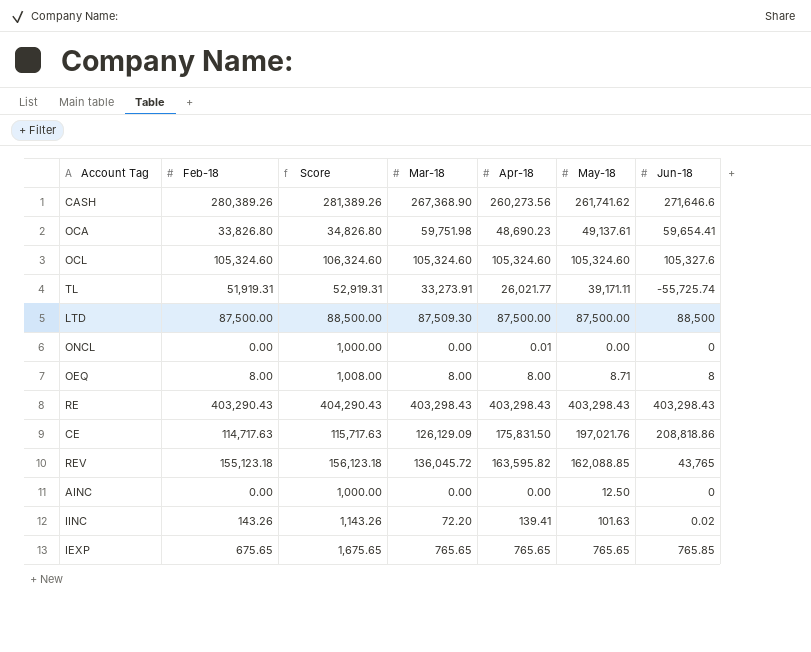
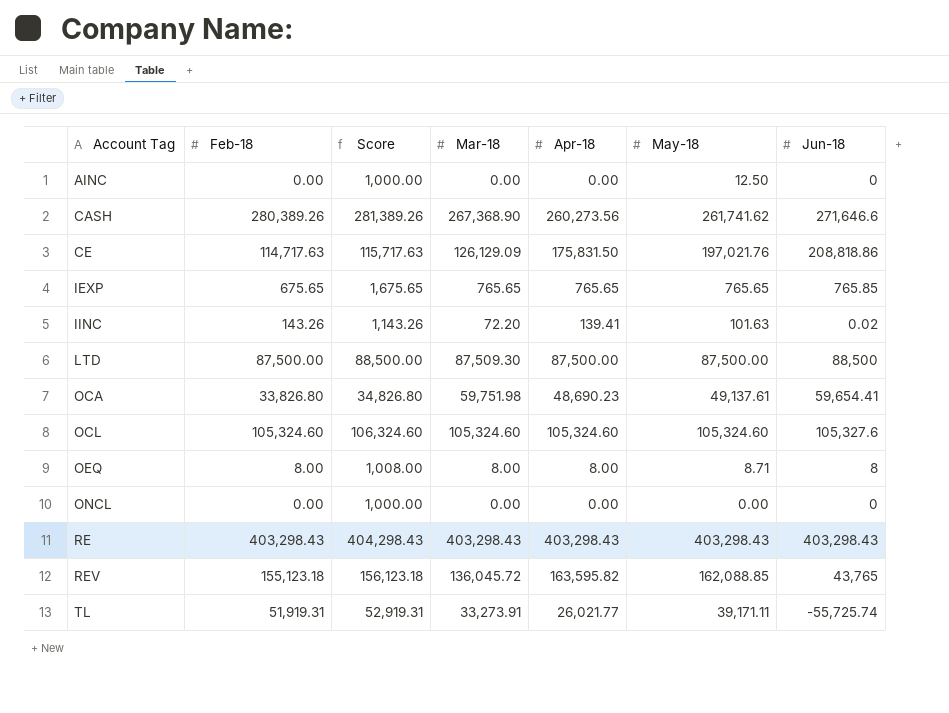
row order: none -> Account Tag ascending
ONCL | Apr-18: 0.01 -> 0.00
RE | Feb-18: 403,290.43 -> 403,298.43
RE | Score: 404,290.43 -> 404,298.43

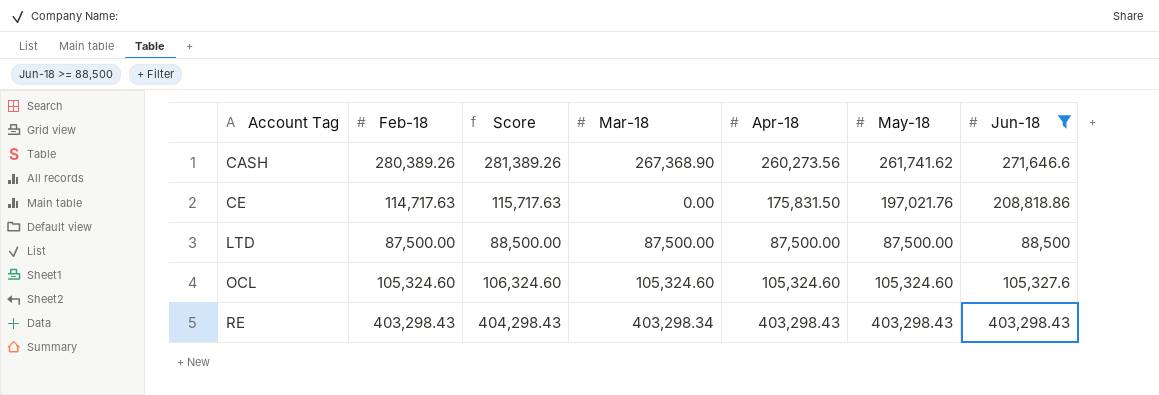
filter: none -> Jun-18 >= 88,500
CE | Mar-18: 126,129.09 -> 0.00
LTD | Mar-18: 87,509.30 -> 87,500.00
RE | Mar-18: 403,298.43 -> 403,298.34

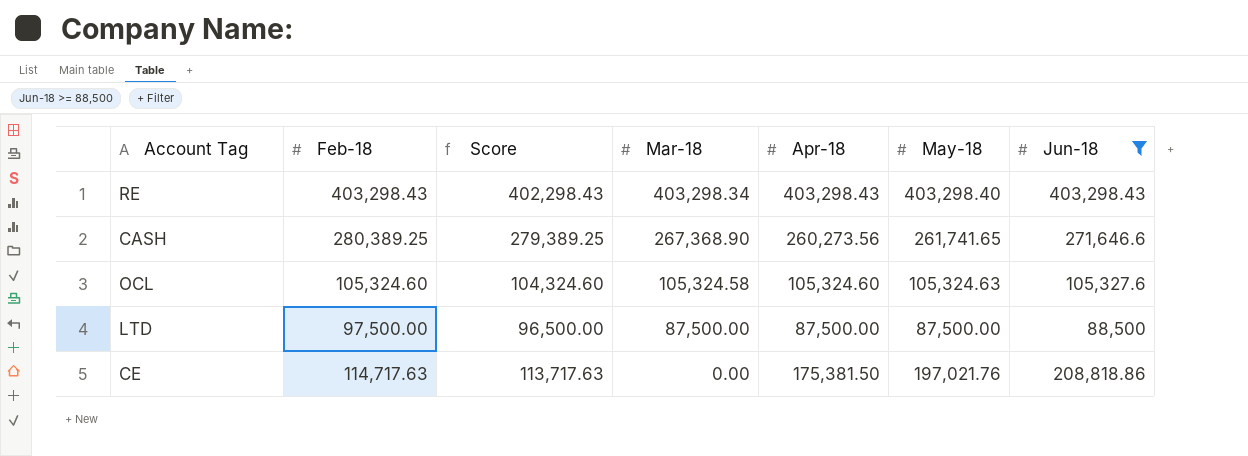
row order: Account Tag ascending -> Mar-18 descending
column Score | formula: [Feb-18] + 1000 -> [Feb-18] - 1000
RE | May-18: 403,298.43 -> 403,298.40
CASH | Feb-18: 280,389.26 -> 280,389.25
CASH | May-18: 261,741.62 -> 261,741.65
OCL | Mar-18: 105,324.60 -> 105,324.58
OCL | May-18: 105,324.60 -> 105,324.63
LTD | Feb-18: 87,500.00 -> 97,500.00
CE | Apr-18: 175,831.50 -> 175,381.50

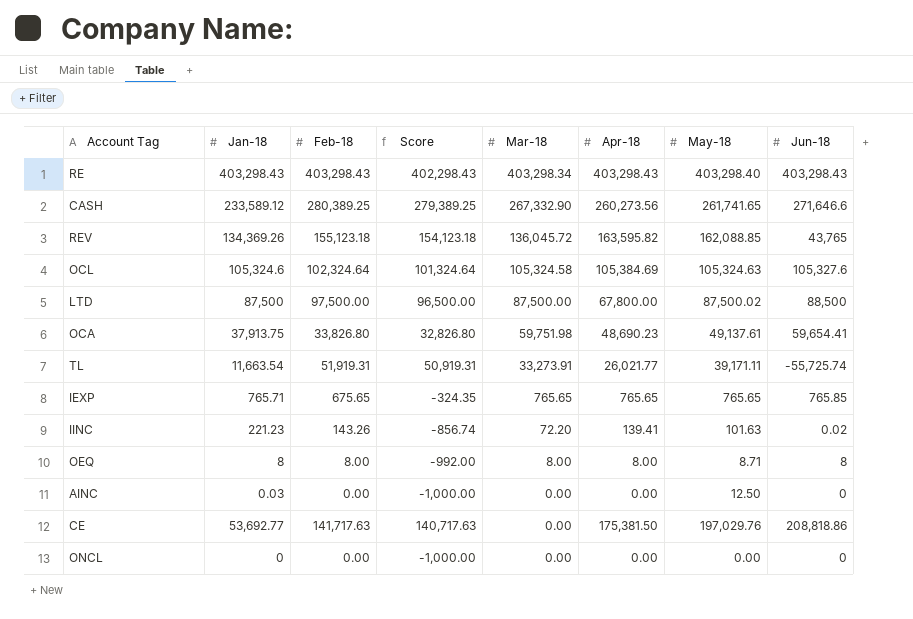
filter: Jun-18 >= 88,500 -> none
column Jan-18 | position: none -> 2
CASH | Mar-18: 267,368.90 -> 267,332.90
OCL | Feb-18: 105,324.60 -> 102,324.64
OCL | Score: 104,324.60 -> 101,324.64
OCL | Apr-18: 105,324.60 -> 105,384.69
LTD | Apr-18: 87,500.00 -> 67,800.00
LTD | May-18: 87,500.00 -> 87,500.02
CE | Feb-18: 114,717.63 -> 141,717.63
CE | Score: 113,717.63 -> 140,717.63
CE | May-18: 197,021.76 -> 197,029.76

